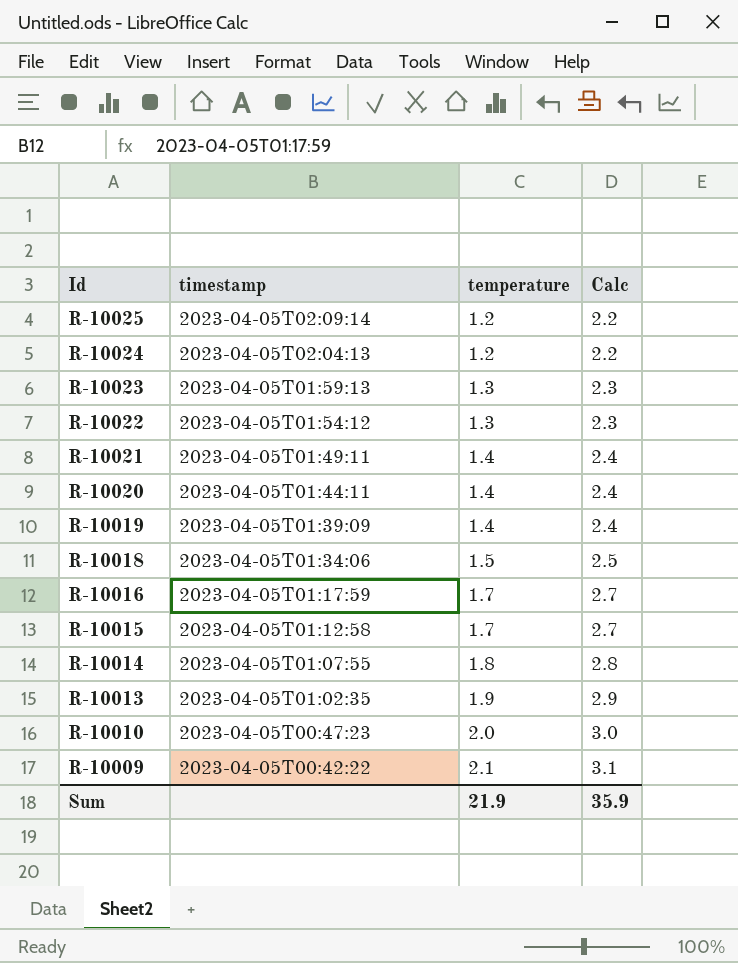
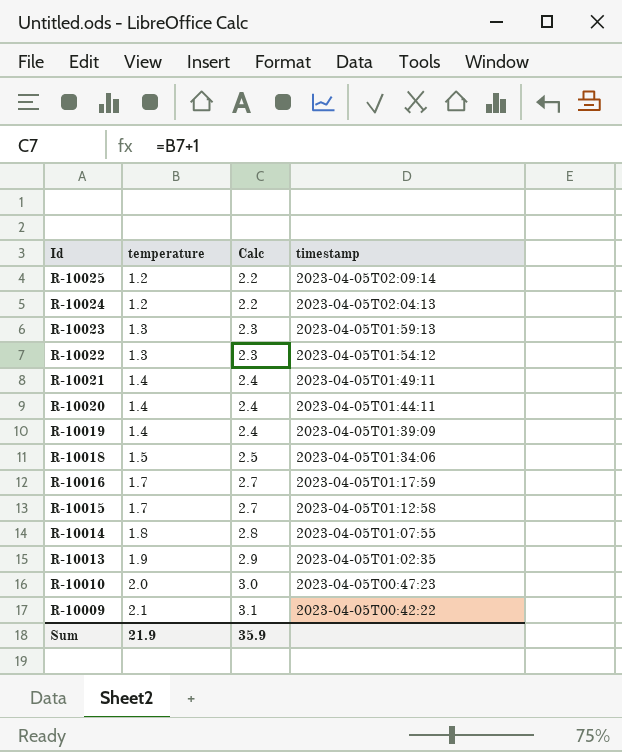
column timestamp | position: 2 -> 4

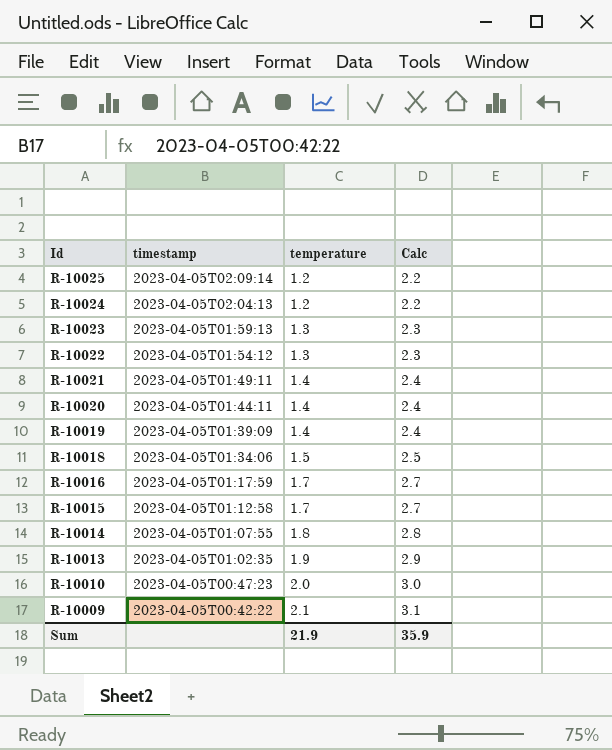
column timestamp | position: 4 -> 2

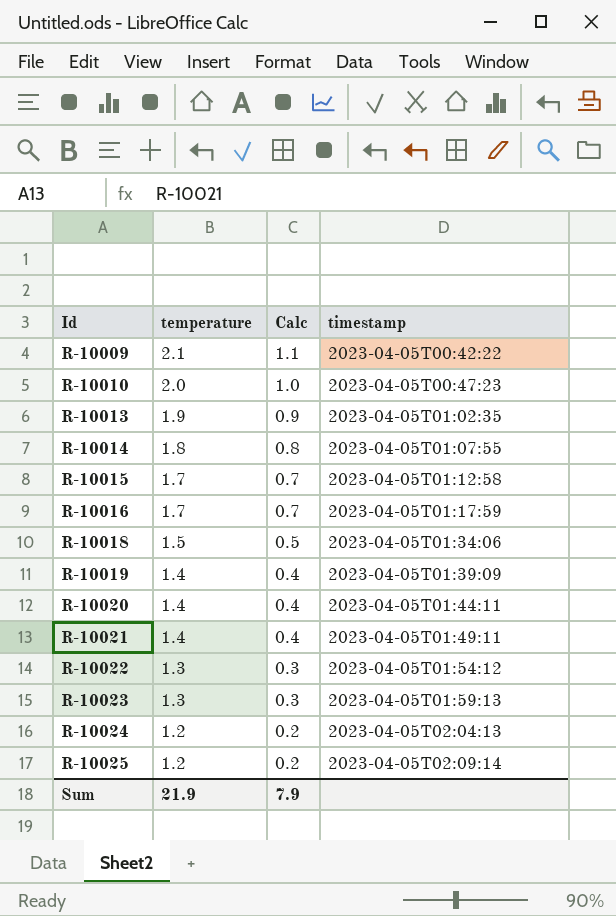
row order: Id descending -> Id ascending
column Calc | formula: [temperature] + 1 -> [temperature] - 1
column timestamp | position: 2 -> 4
Sum | Calc: 35.9 -> 7.9

